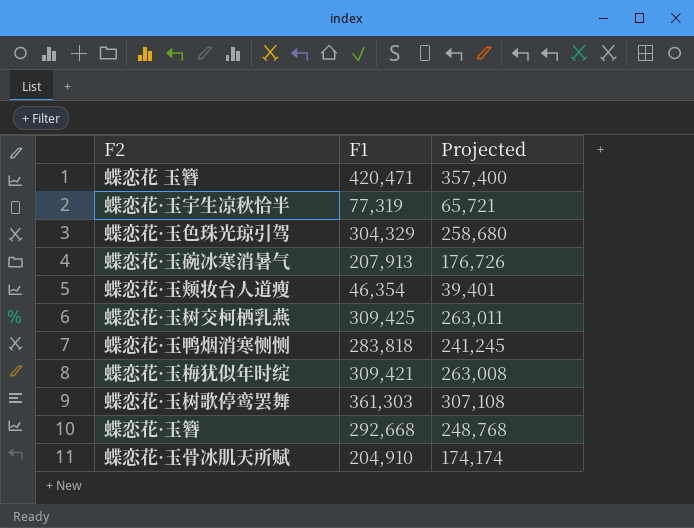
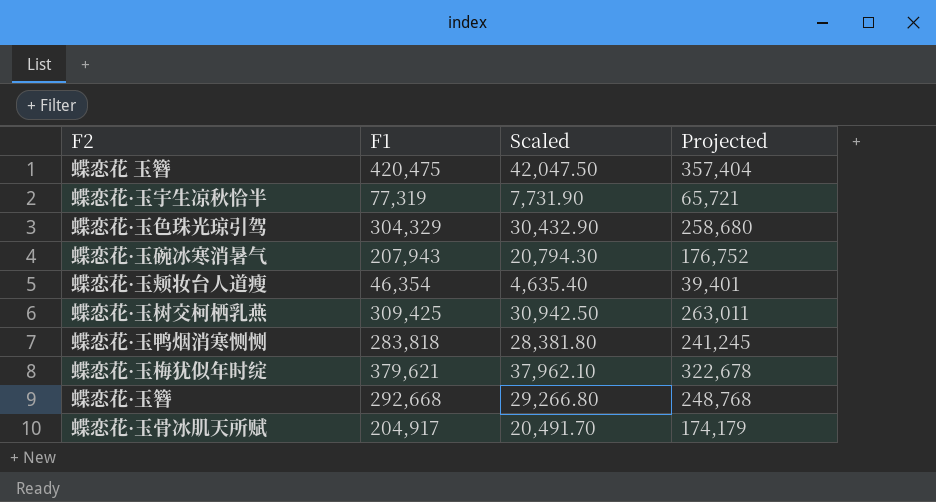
column Scaled | formula: none -> [F1] * 0.1
row 蝶恋花·玉树歌停鸾罢舞: 361,303 | 307,108 -> none
蝶恋花 玉簪 | F1: 420,471 -> 420,475
蝶恋花 玉簪 | Projected: 357,400 -> 357,404
蝶恋花·玉碗冰寒消暑气 | F1: 207,913 -> 207,943
蝶恋花·玉碗冰寒消暑气 | Projected: 176,726 -> 176,752
蝶恋花·玉梅犹似年时绽 | F1: 309,421 -> 379,621
蝶恋花·玉梅犹似年时绽 | Projected: 263,008 -> 322,678
蝶恋花·玉骨冰肌天所赋 | F1: 204,910 -> 204,917
蝶恋花·玉骨冰肌天所赋 | Projected: 174,174 -> 174,179

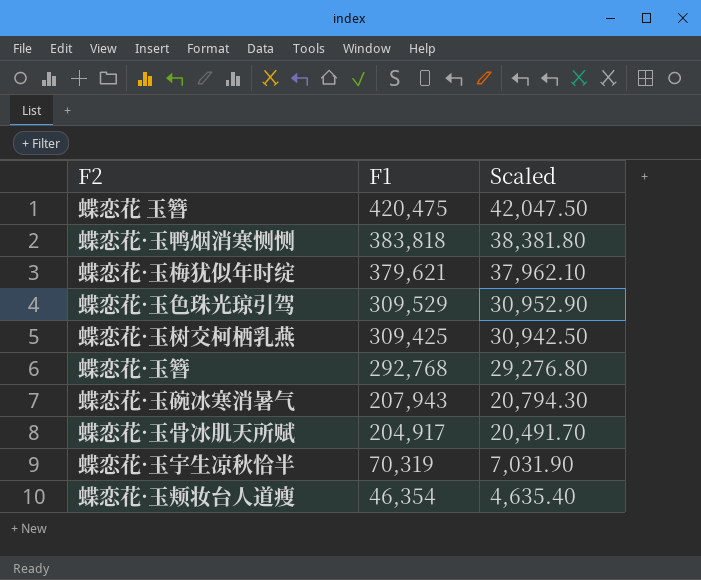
row order: none -> F1 descending
column Projected | formula: [F1] * 0.85 -> none
蝶恋花·玉鸭烟消寒恻恻 | F1: 283,818 -> 383,818
蝶恋花·玉鸭烟消寒恻恻 | Scaled: 28,381.80 -> 38,381.80
蝶恋花·玉色珠光琼引驾 | F1: 304,329 -> 309,529
蝶恋花·玉色珠光琼引驾 | Scaled: 30,432.90 -> 30,952.90
蝶恋花·玉簪 | F1: 292,668 -> 292,768
蝶恋花·玉簪 | Scaled: 29,266.80 -> 29,276.80
蝶恋花·玉宇生凉秋恰半 | F1: 77,319 -> 70,319
蝶恋花·玉宇生凉秋恰半 | Scaled: 7,731.90 -> 7,031.90

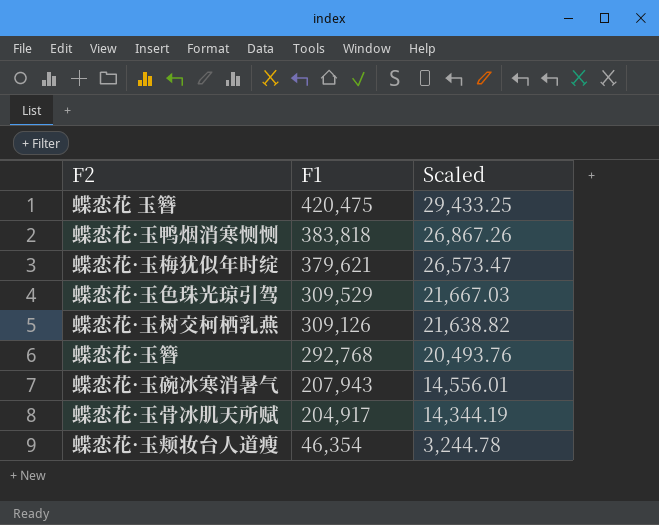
column Scaled | formula: [F1] * 0.1 -> [F1] * 0.07
row 蝶恋花·玉宇生凉秋恰半: 70,319 | 7,031.90 -> none
蝶恋花·玉树交柯栖乳燕 | F1: 309,425 -> 309,126

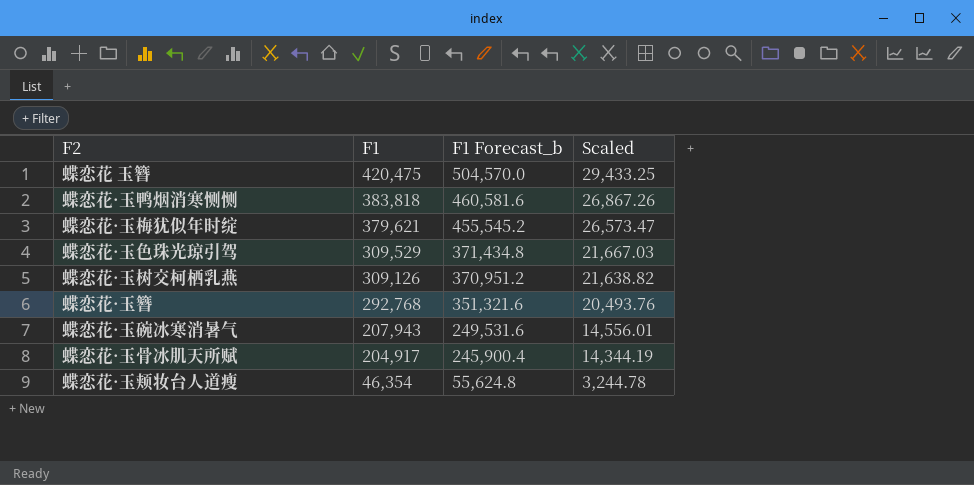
column F1 Forecast_b | formula: none -> [F1] * 1.2

